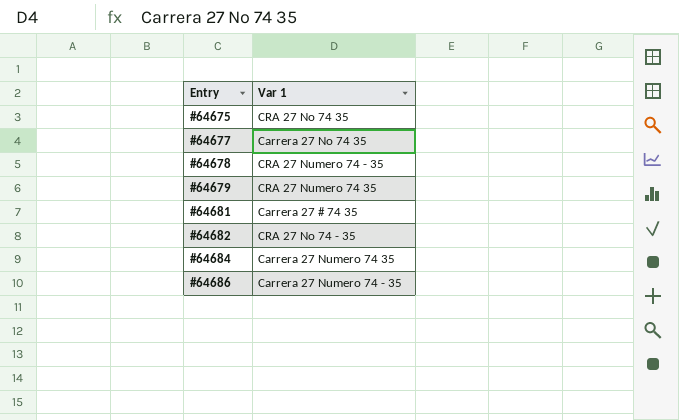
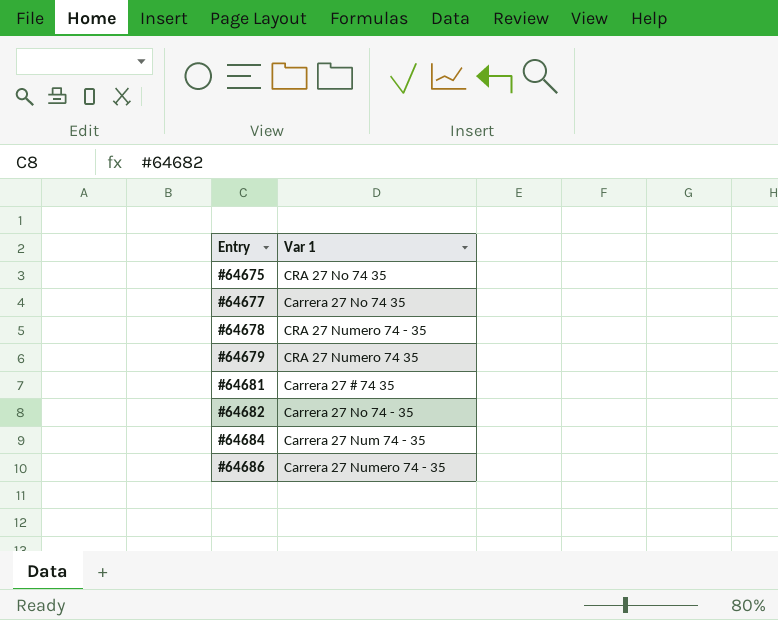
#64682 | Var 1: CRA 27 No 74 - 35 -> Carrera 27 No 74 - 35
#64684 | Var 1: Carrera 27 Numero 74 35 -> Carrera 27 Num 74 - 35

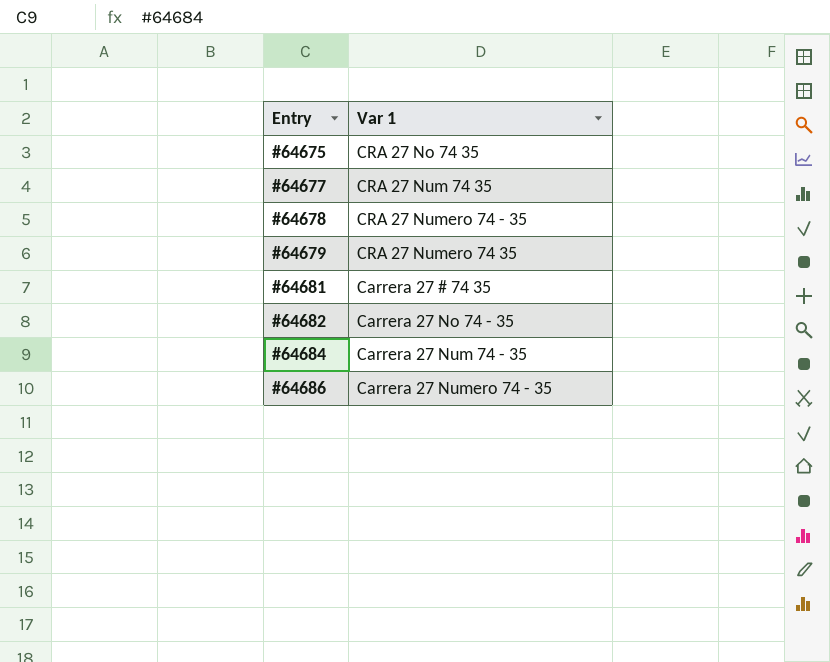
#64677 | Var 1: Carrera 27 No 74 35 -> CRA 27 Num 74 35

